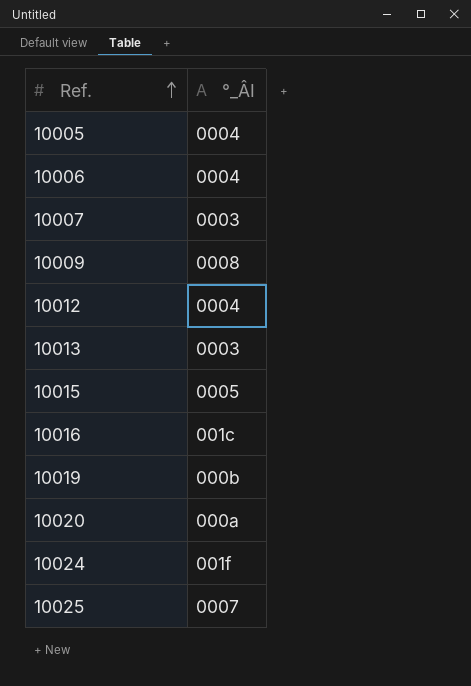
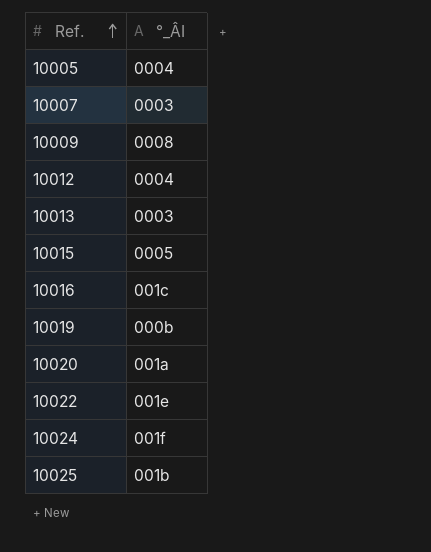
row 10006: 0004 -> none
10020 | °_ÂI: 000a -> 001a
row 10022: none -> 001e
10025 | °_ÂI: 0007 -> 001b

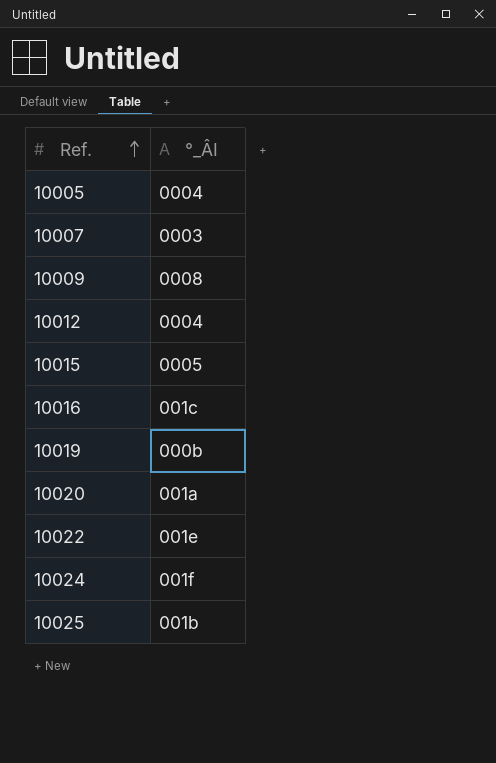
row 10013: 0003 -> none

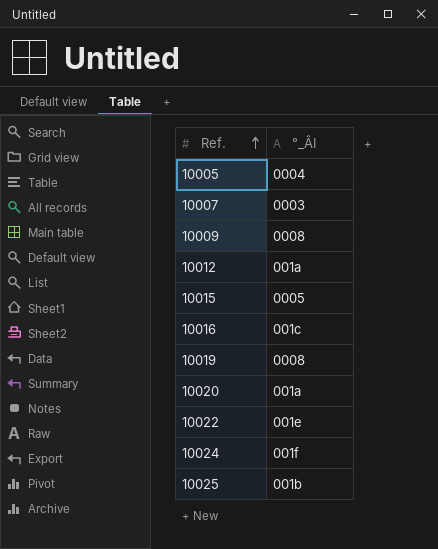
10012 | °_ÂI: 0004 -> 001a
10019 | °_ÂI: 000b -> 0008

